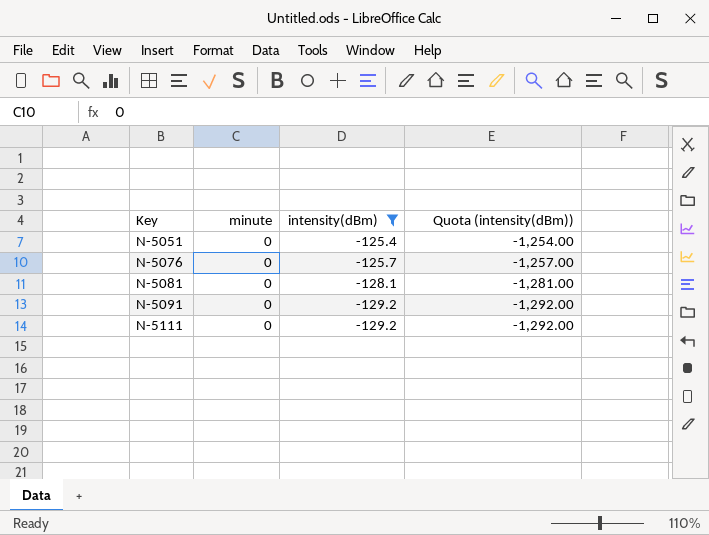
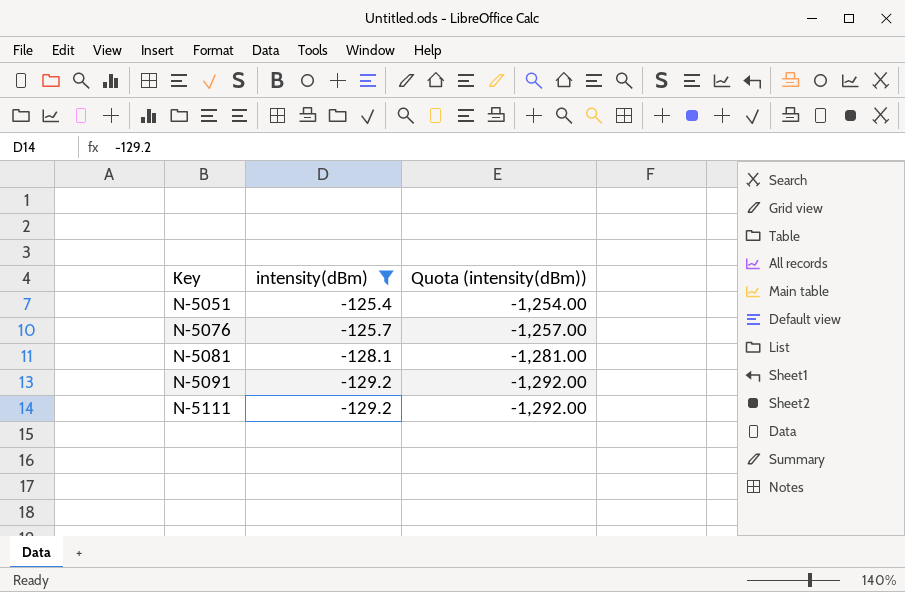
column minute | position: 2 -> none

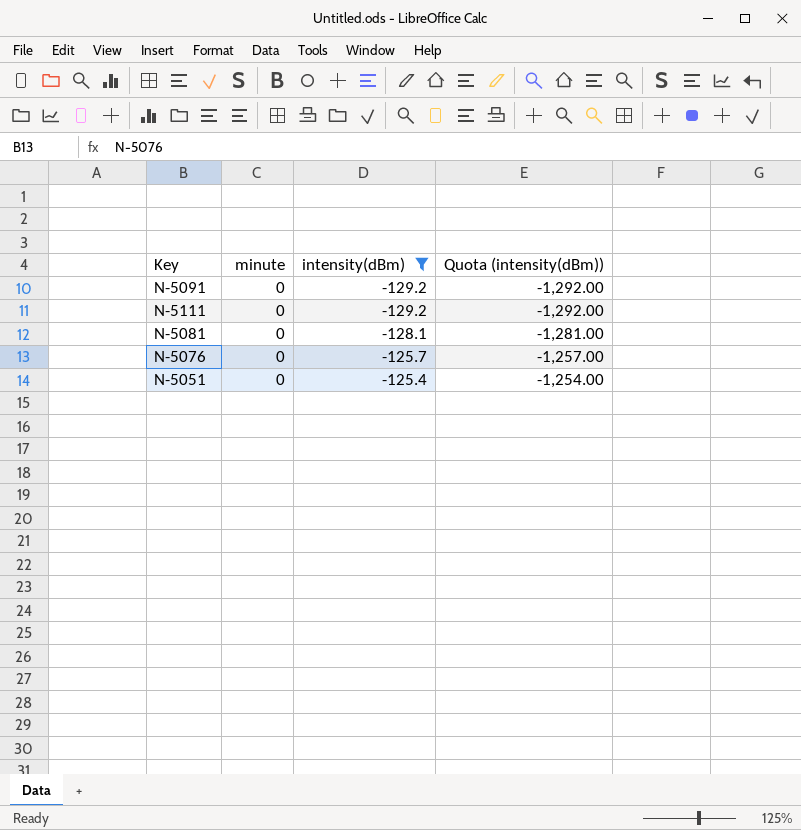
row order: Key ascending -> intensity(dBm) ascending
column minute | position: none -> 2

